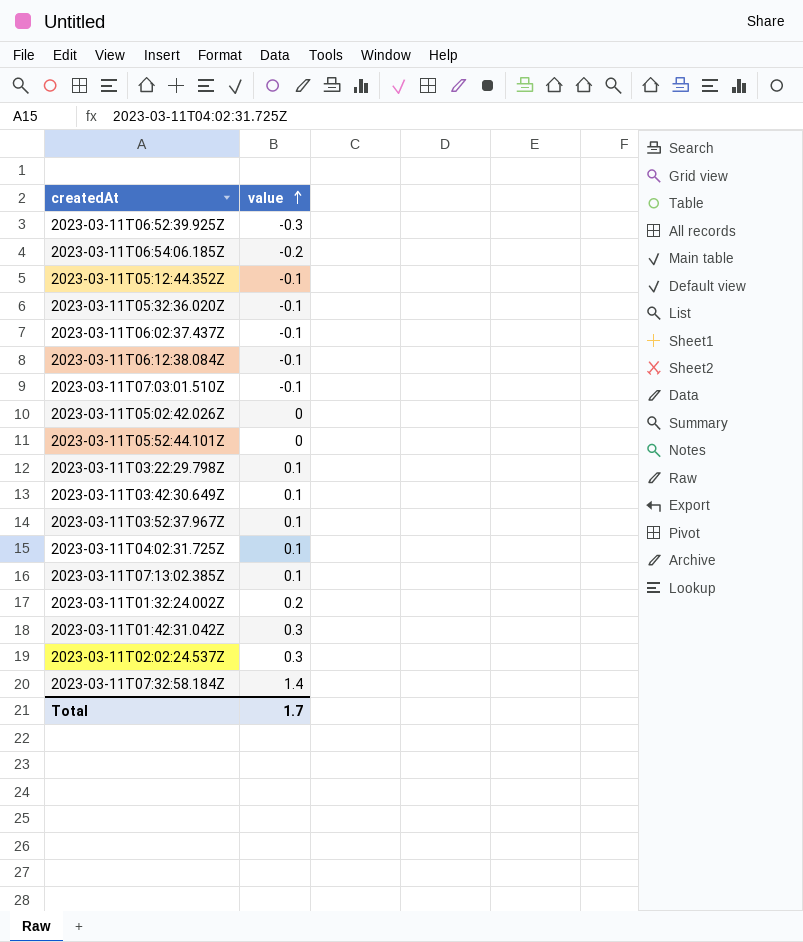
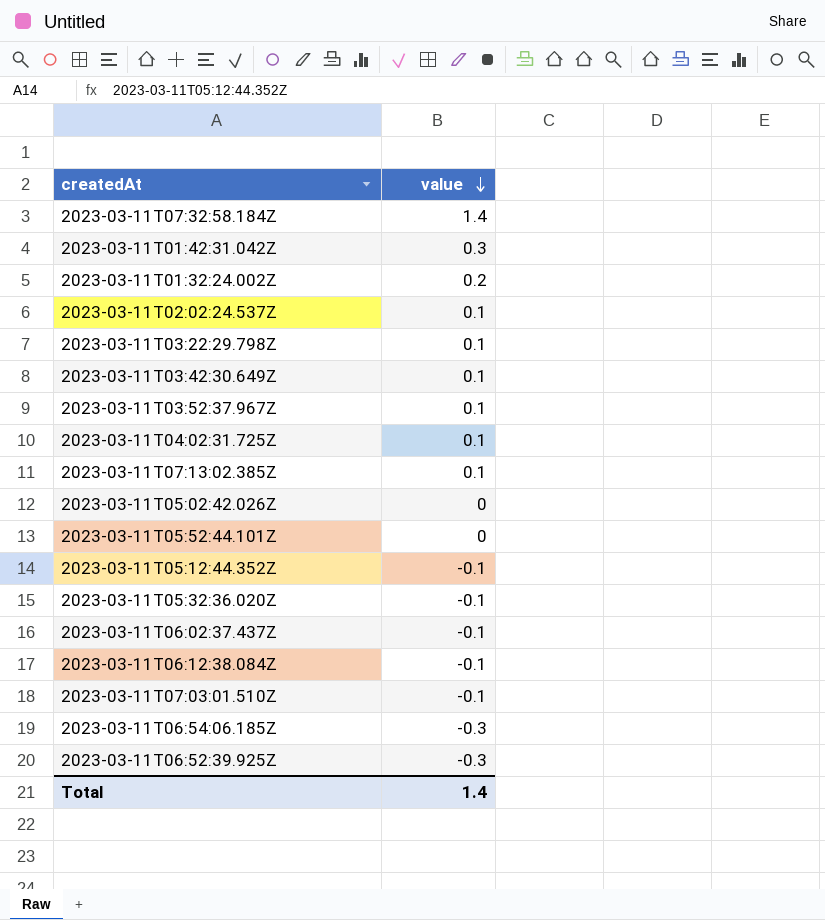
row order: value ascending -> value descending
2023-03-11T02:02:24.537Z | value: 0.3 -> 0.1
2023-03-11T06:54:06.185Z | value: -0.2 -> -0.3
Total | value: 1.7 -> 1.4

